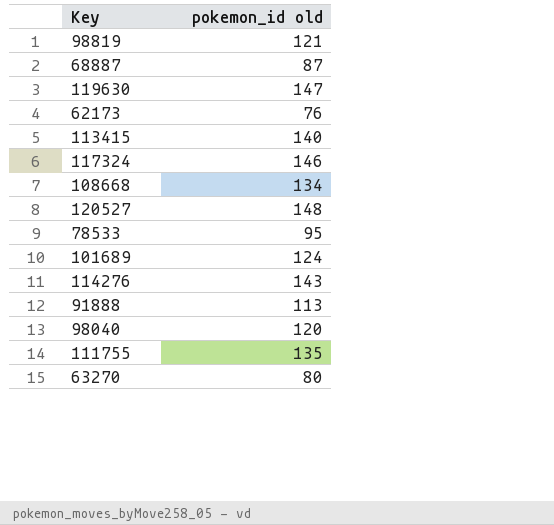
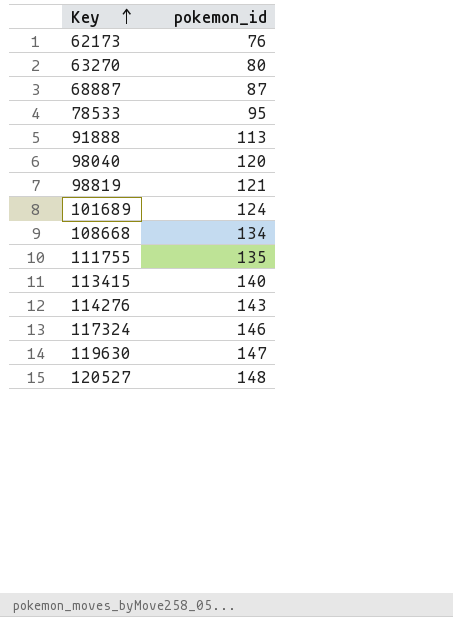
row order: none -> Key ascending
column name: pokemon_id old -> pokemon_id

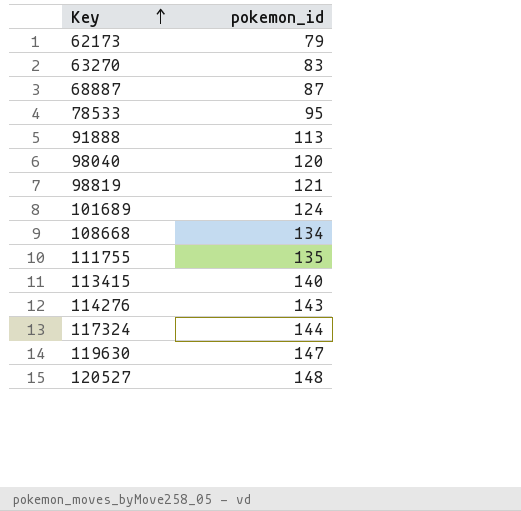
62173 | pokemon_id: 76 -> 79
63270 | pokemon_id: 80 -> 83
117324 | pokemon_id: 146 -> 144

